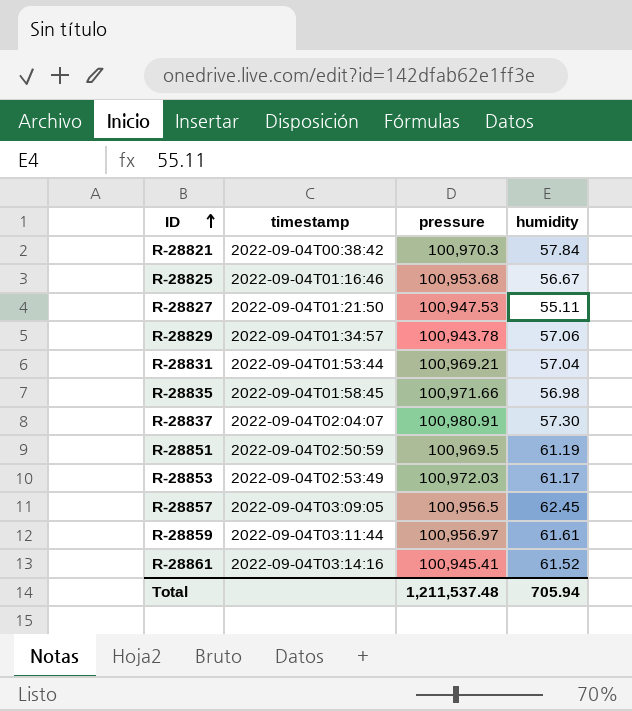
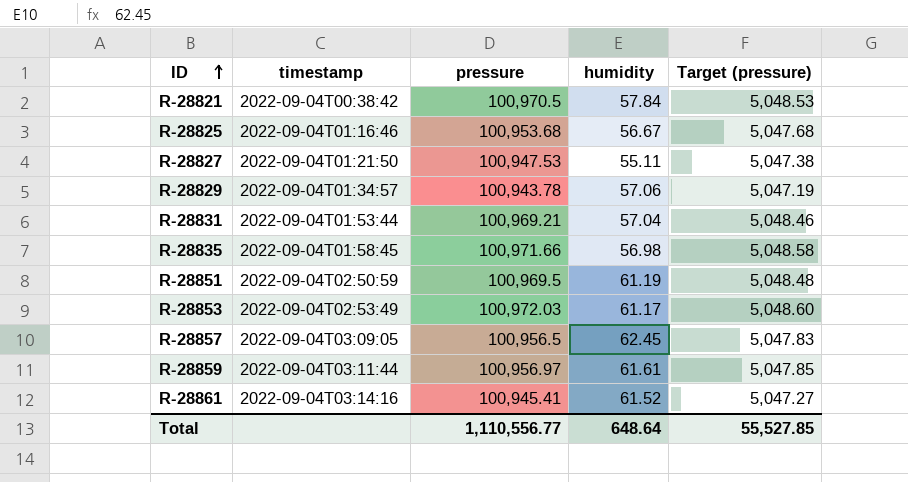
column Target (pressure) | formula: none -> [pressure] * 0.05
row R-28837: 2022-09-04T02:04:07 | 100,980.91 | 57.30 -> none
R-28821 | pressure: 100,970.3 -> 100,970.5
Total | pressure: 1,211,537.48 -> 1,110,556.77
Total | humidity: 705.94 -> 648.64

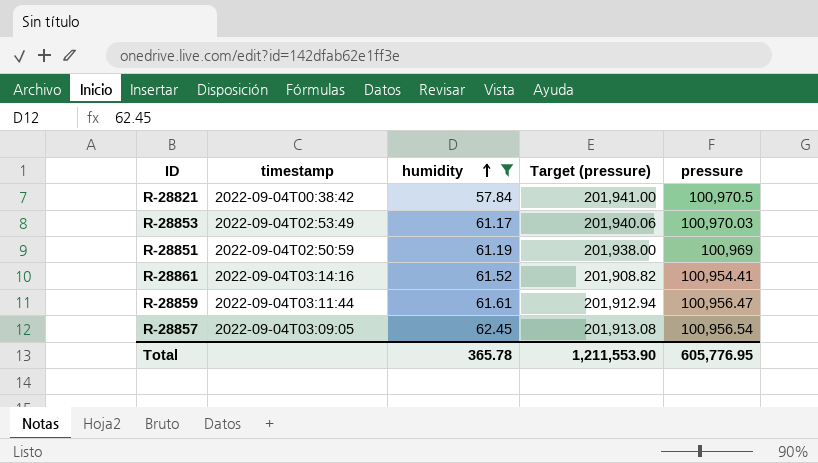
filter: none -> humidity >= 57.84
row order: ID ascending -> humidity ascending
column Target (pressure) | formula: [pressure] * 0.05 -> [pressure] * 2
column pressure | position: 3 -> 5
R-28853 | pressure: 100,972.03 -> 100,970.03
R-28851 | pressure: 100,969.5 -> 100,969
R-28861 | pressure: 100,945.41 -> 100,954.41
R-28859 | pressure: 100,956.97 -> 100,956.47
R-28857 | pressure: 100,956.5 -> 100,956.54
Total | humidity: 648.64 -> 365.78
Total | Target (pressure): 55,527.85 -> 1,211,553.90
Total | pressure: 1,110,556.77 -> 605,776.95

